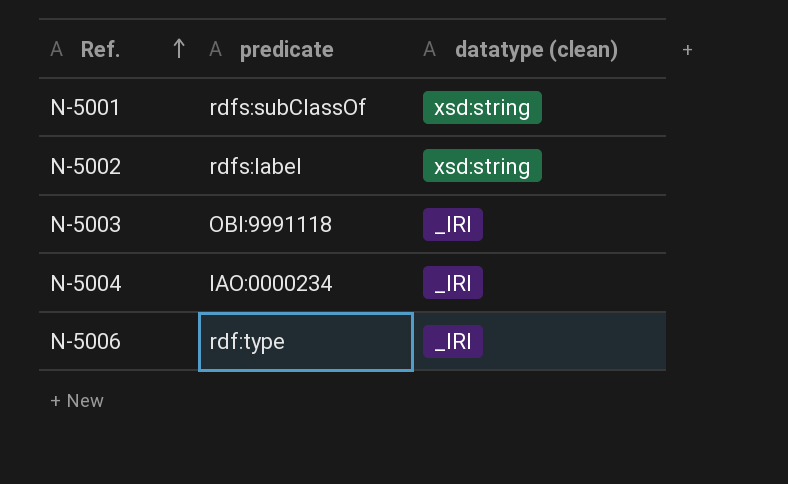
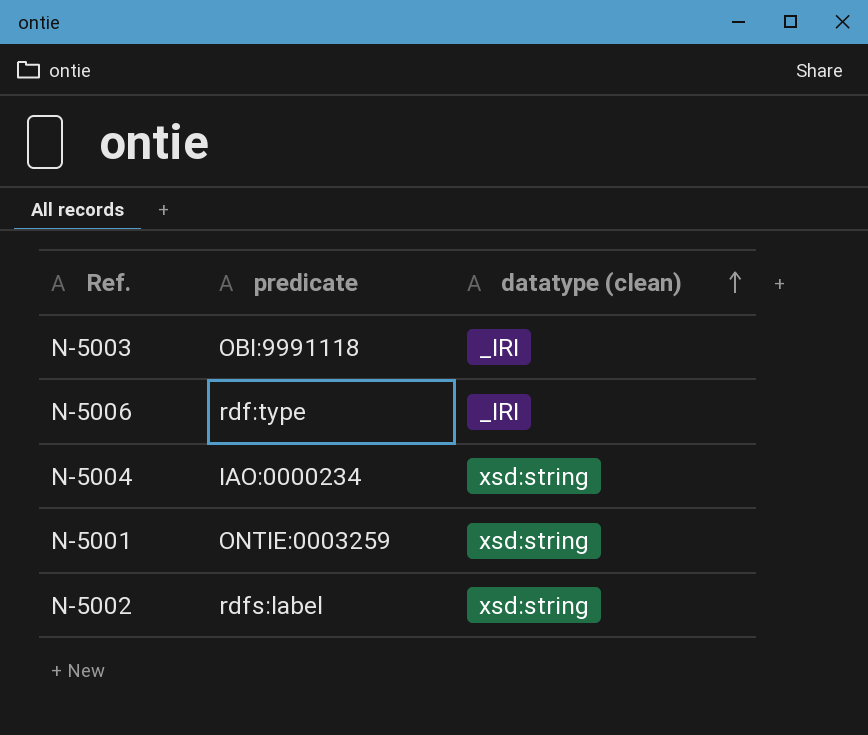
row order: Ref. ascending -> datatype (clean) ascending
N-5004 | datatype (clean): _IRI -> xsd:string
N-5001 | predicate: rdfs:subClassOf -> ONTIE:0003259

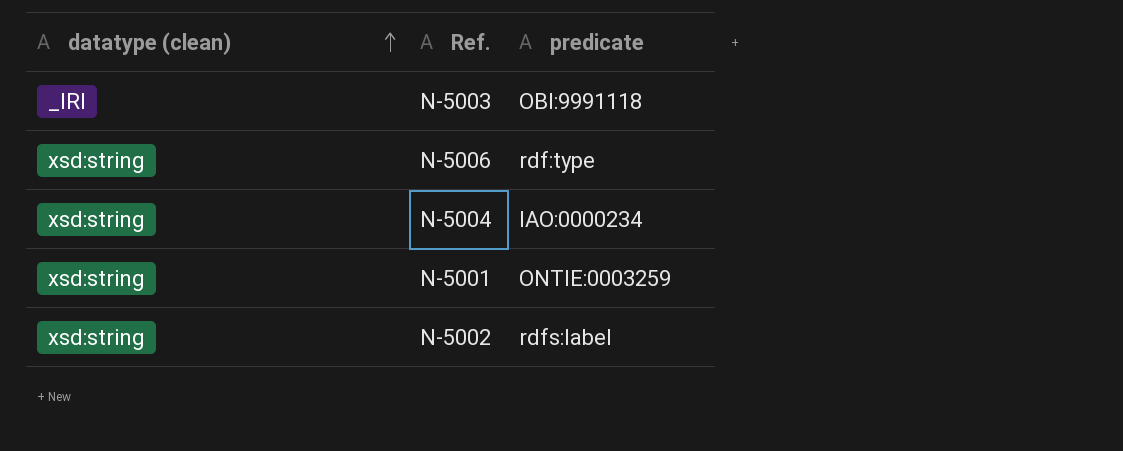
column datatype (clean) | position: 3 -> 1
N-5006 | datatype (clean): _IRI -> xsd:string

